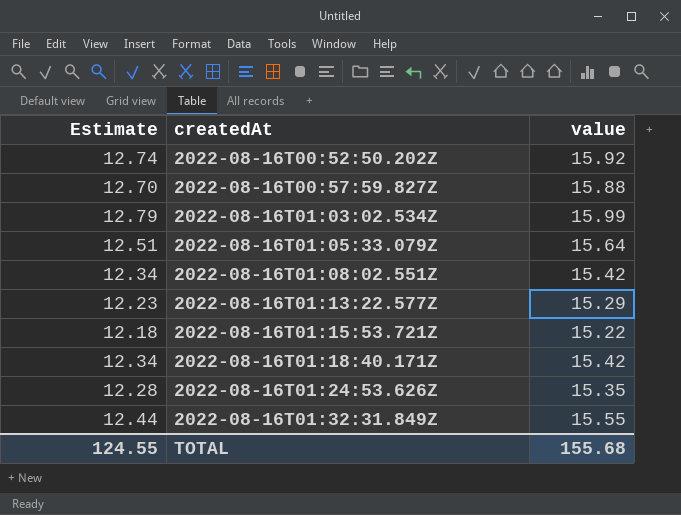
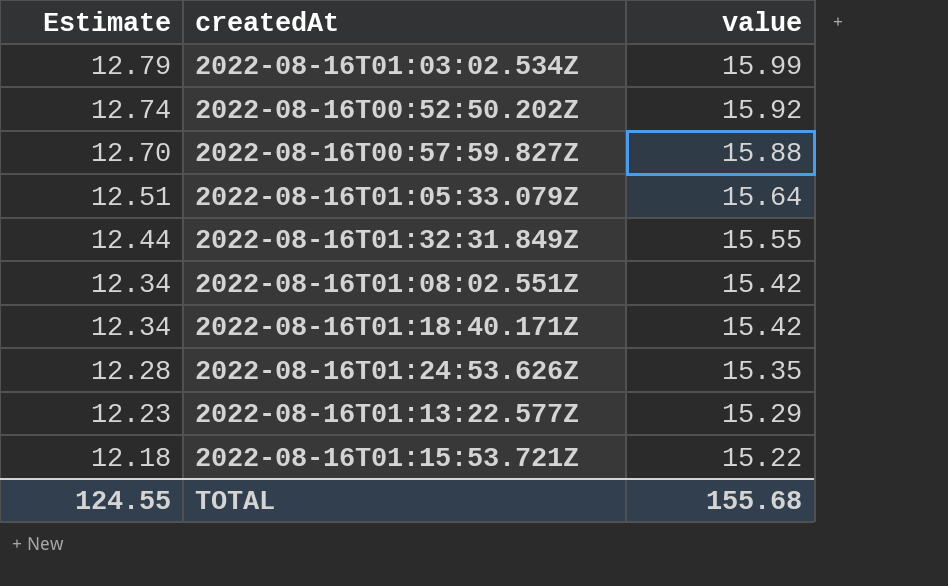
row order: createdAt ascending -> Estimate descending

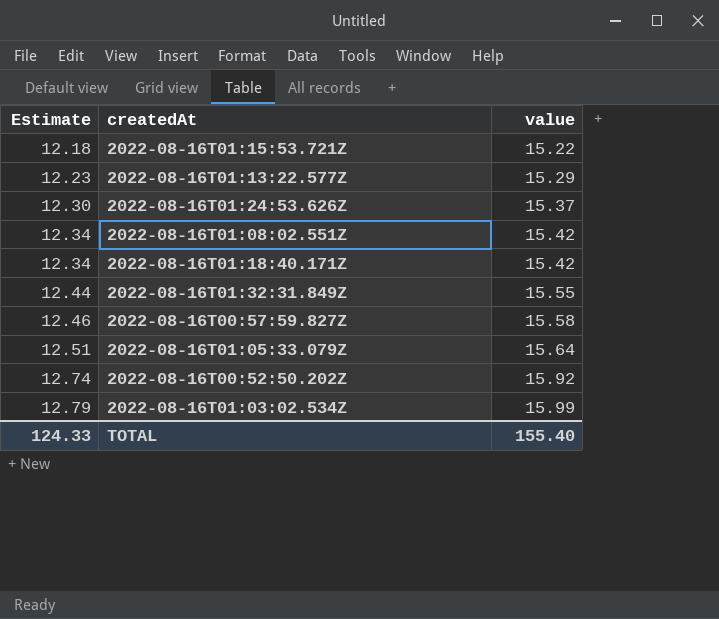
row order: Estimate descending -> Estimate ascending
2022-08-16T01:24:53.626Z | Estimate: 12.28 -> 12.30
2022-08-16T01:24:53.626Z | value: 15.35 -> 15.37
2022-08-16T00:57:59.827Z | Estimate: 12.70 -> 12.46
2022-08-16T00:57:59.827Z | value: 15.88 -> 15.58
TOTAL | Estimate: 124.55 -> 124.33
TOTAL | value: 155.68 -> 155.40

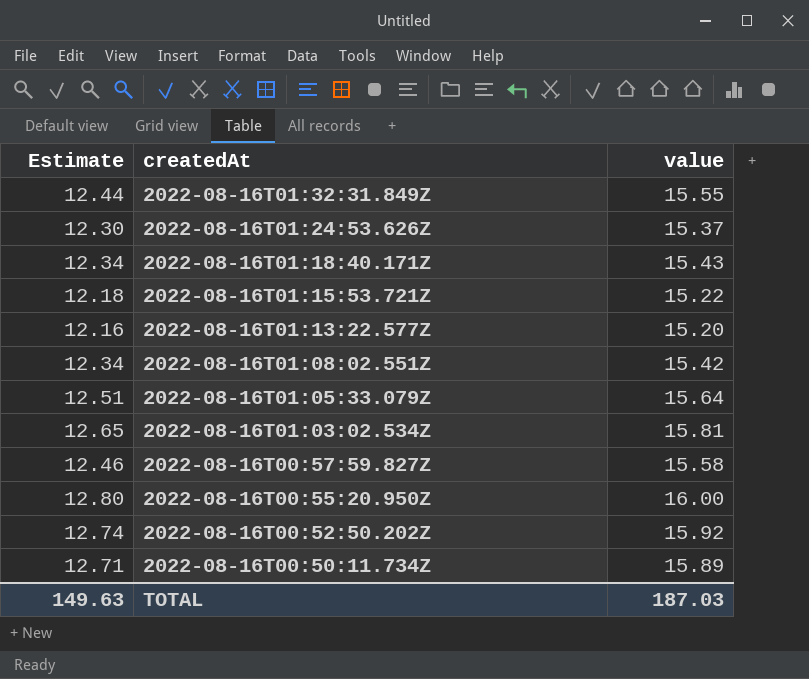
row order: Estimate ascending -> createdAt descending
2022-08-16T01:18:40.171Z | value: 15.42 -> 15.43
2022-08-16T01:13:22.577Z | Estimate: 12.23 -> 12.16
2022-08-16T01:13:22.577Z | value: 15.29 -> 15.20
2022-08-16T01:03:02.534Z | Estimate: 12.79 -> 12.65
2022-08-16T01:03:02.534Z | value: 15.99 -> 15.81
row 2022-08-16T00:55:20.950Z: none -> 12.80 | 16.00
row 2022-08-16T00:50:11.734Z: none -> 12.71 | 15.89
TOTAL | Estimate: 124.33 -> 149.63
TOTAL | value: 155.40 -> 187.03

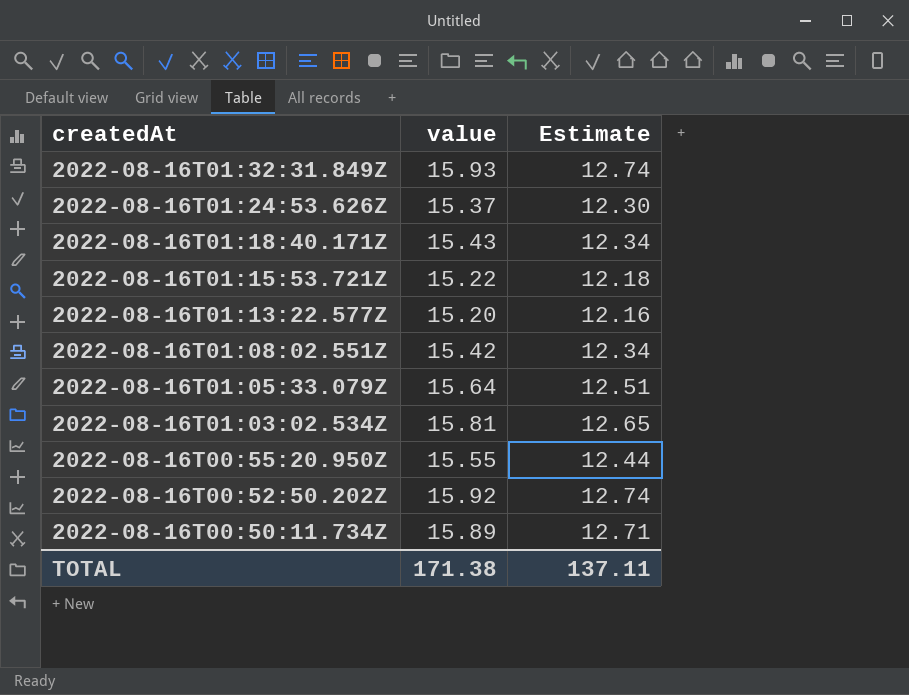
column Estimate | position: 1 -> 3
row 2022-08-16T00:57:59.827Z: 12.46 | 15.58 -> none
2022-08-16T01:32:31.849Z | value: 15.55 -> 15.93
2022-08-16T01:32:31.849Z | Estimate: 12.44 -> 12.74
2022-08-16T00:55:20.950Z | value: 16.00 -> 15.55
2022-08-16T00:55:20.950Z | Estimate: 12.80 -> 12.44
TOTAL | value: 187.03 -> 171.38
TOTAL | Estimate: 149.63 -> 137.11

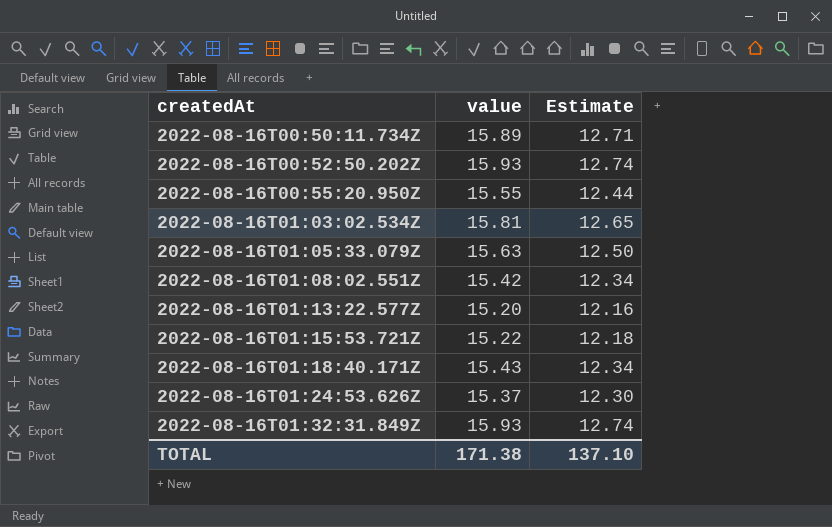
row order: createdAt descending -> createdAt ascending
2022-08-16T00:52:50.202Z | value: 15.92 -> 15.93
2022-08-16T01:05:33.079Z | value: 15.64 -> 15.63
2022-08-16T01:05:33.079Z | Estimate: 12.51 -> 12.50
TOTAL | Estimate: 137.11 -> 137.10

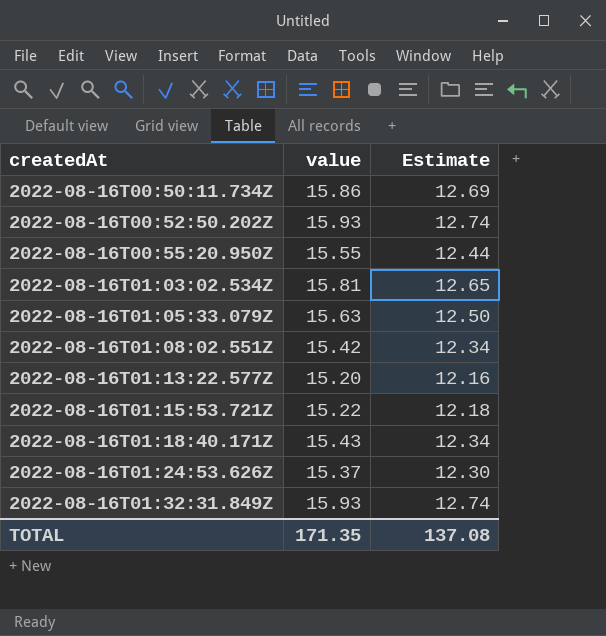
2022-08-16T00:50:11.734Z | value: 15.89 -> 15.86
2022-08-16T00:50:11.734Z | Estimate: 12.71 -> 12.69
TOTAL | value: 171.38 -> 171.35
TOTAL | Estimate: 137.10 -> 137.08

